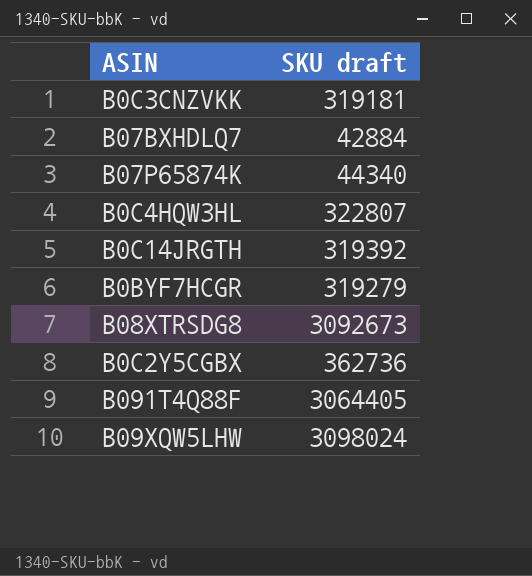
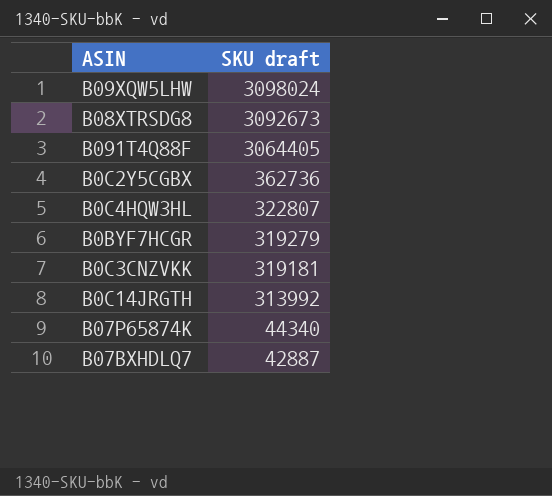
row order: none -> SKU draft descending
B0C14JRGTH | SKU draft: 319392 -> 313992
B07BXHDLQ7 | SKU draft: 42884 -> 42887

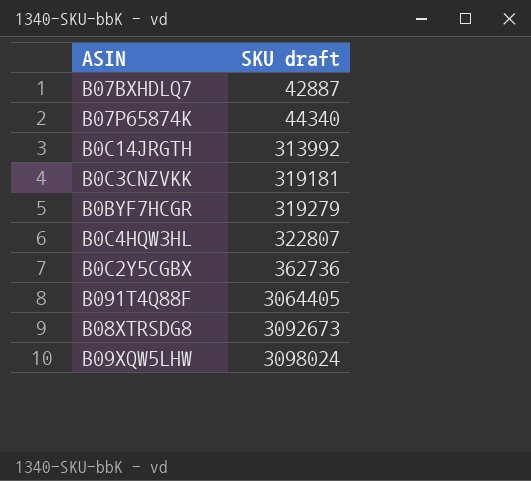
row order: SKU draft descending -> SKU draft ascending

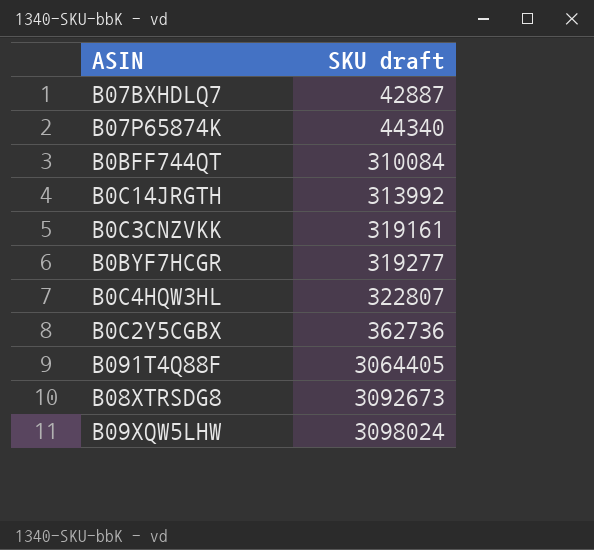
row B0BFF744QT: none -> 310084
B0C3CNZVKK | SKU draft: 319181 -> 319161
B0BYF7HCGR | SKU draft: 319279 -> 319277

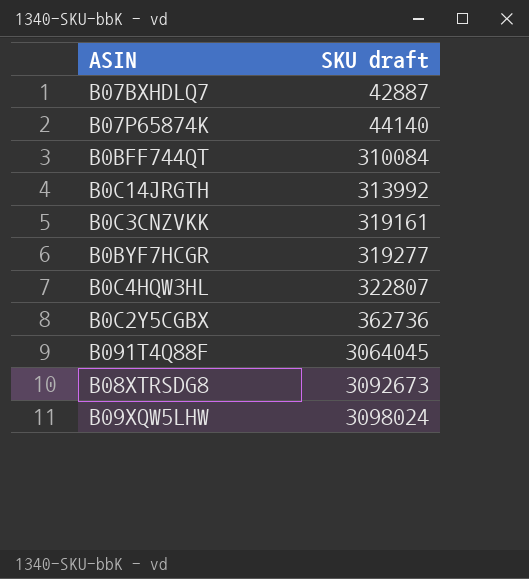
B07P65874K | SKU draft: 44340 -> 44140
B091T4Q88F | SKU draft: 3064405 -> 3064045

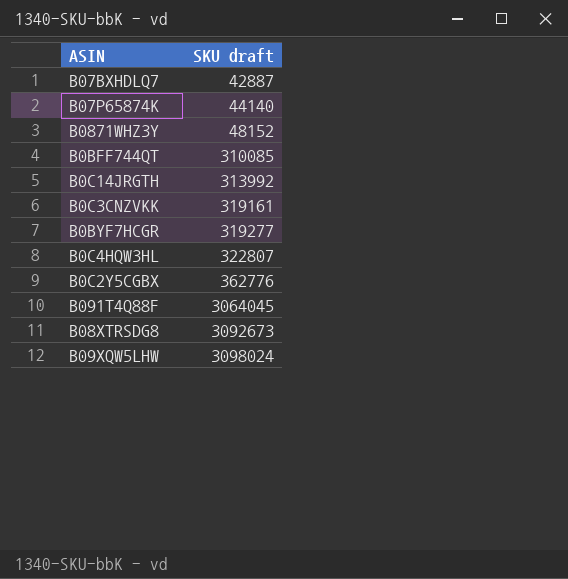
row B0871WHZ3Y: none -> 48152
B0BFF744QT | SKU draft: 310084 -> 310085
B0C2Y5CGBX | SKU draft: 362736 -> 362776

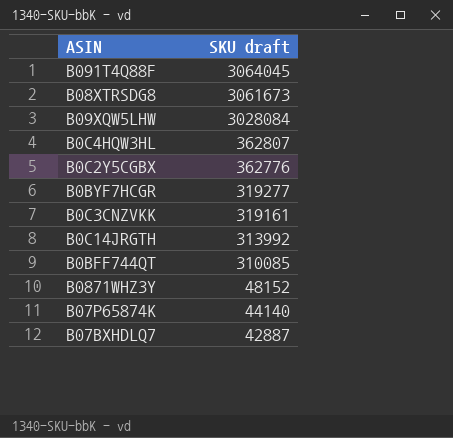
row order: SKU draft ascending -> SKU draft descending
B08XTRSDG8 | SKU draft: 3092673 -> 3061673
B09XQW5LHW | SKU draft: 3098024 -> 3028084
B0C4HQW3HL | SKU draft: 322807 -> 362807

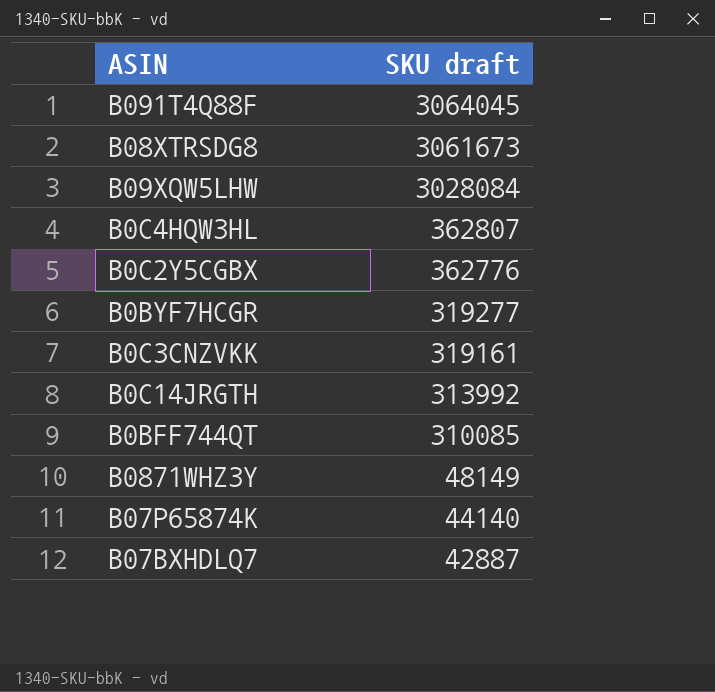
B0871WHZ3Y | SKU draft: 48152 -> 48149

